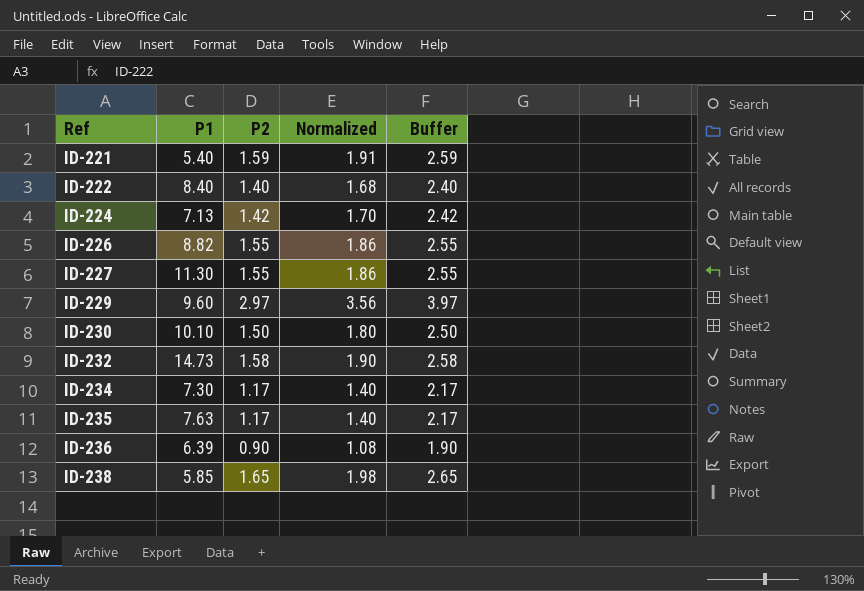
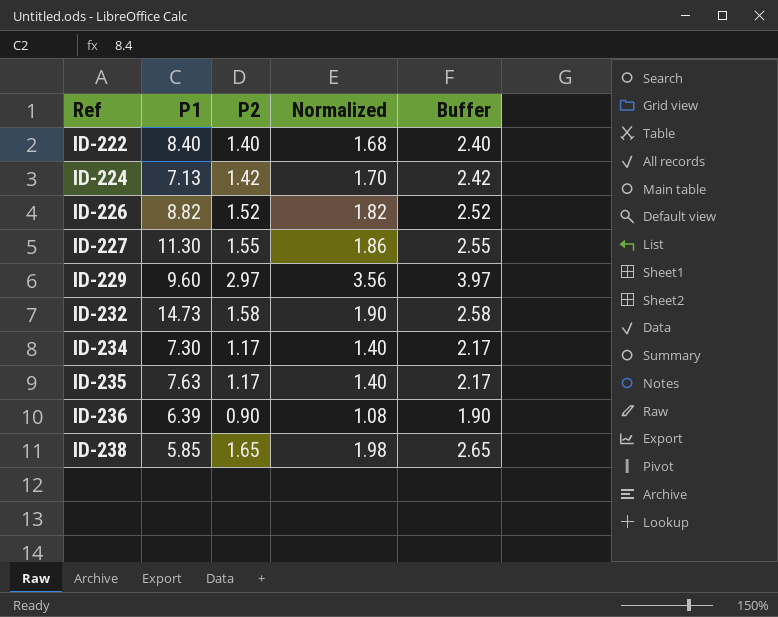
row ID-221: 5.40 | 1.59 | 1.91 | 2.59 -> none
row ID-230: 10.10 | 1.50 | 1.80 | 2.50 -> none
ID-226 | P2: 1.55 -> 1.52
ID-226 | Normalized: 1.86 -> 1.82
ID-226 | Buffer: 2.55 -> 2.52

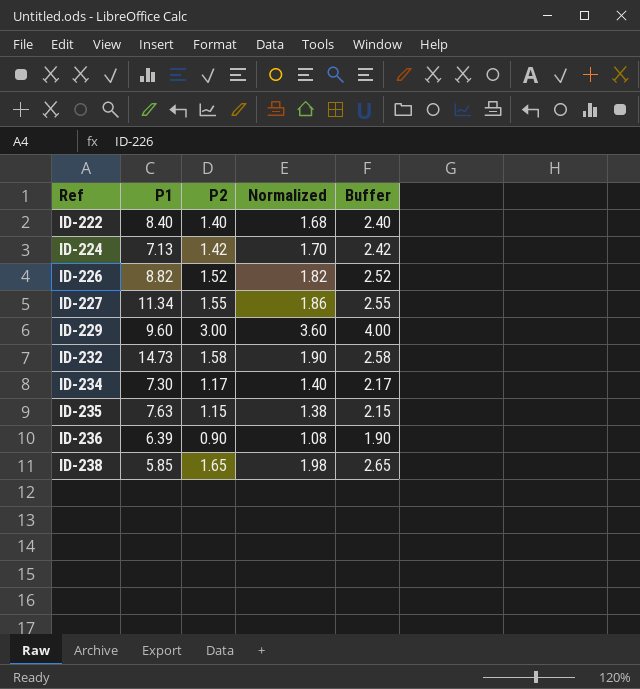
ID-227 | P1: 11.30 -> 11.34
ID-229 | P2: 2.97 -> 3.00
ID-229 | Normalized: 3.56 -> 3.60
ID-229 | Buffer: 3.97 -> 4.00
ID-235 | P2: 1.17 -> 1.15
ID-235 | Normalized: 1.40 -> 1.38
ID-235 | Buffer: 2.17 -> 2.15

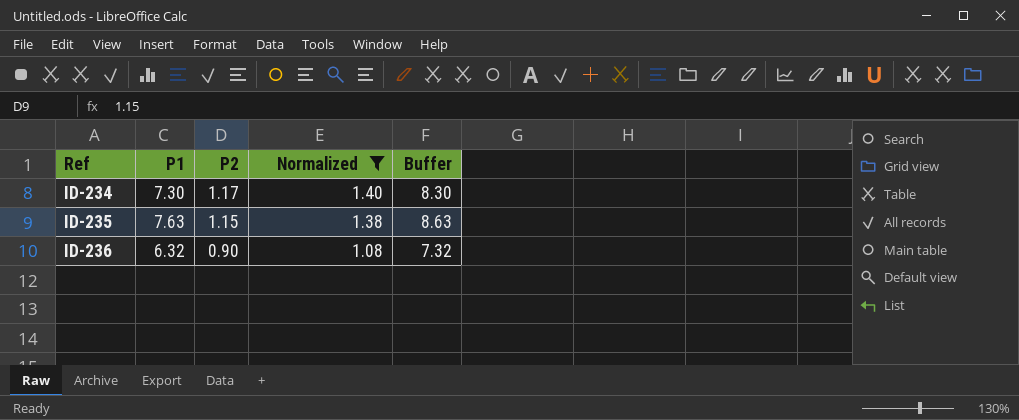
filter: none -> Normalized <= 1.40
column Buffer | formula: [P2] + 1 -> [P1] + 1
ID-236 | P1: 6.39 -> 6.32

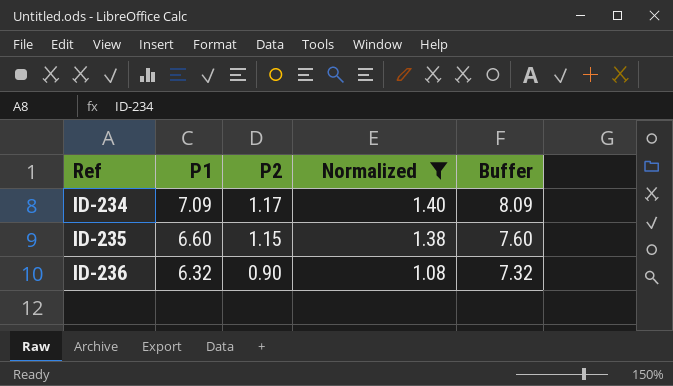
ID-234 | P1: 7.30 -> 7.09
ID-234 | Buffer: 8.30 -> 8.09
ID-235 | P1: 7.63 -> 6.60
ID-235 | Buffer: 8.63 -> 7.60

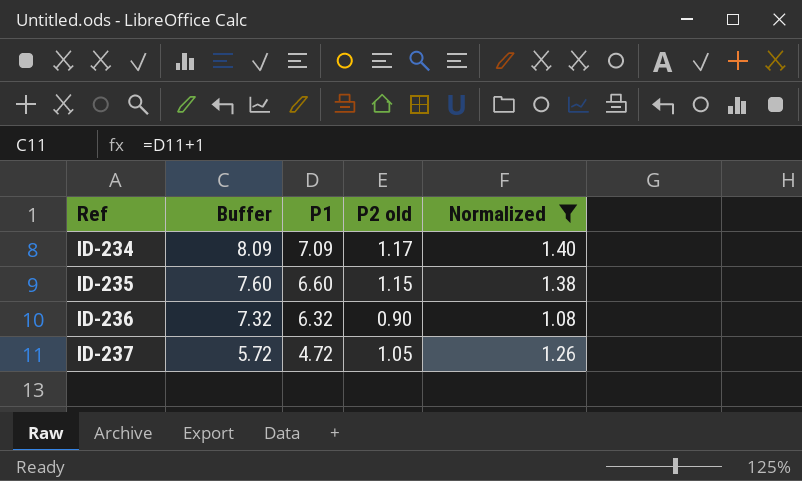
column Buffer | position: 5 -> 2
column name: P2 -> P2 old
row ID-237: none -> 5.72 | 4.72 | 1.05 | 1.26

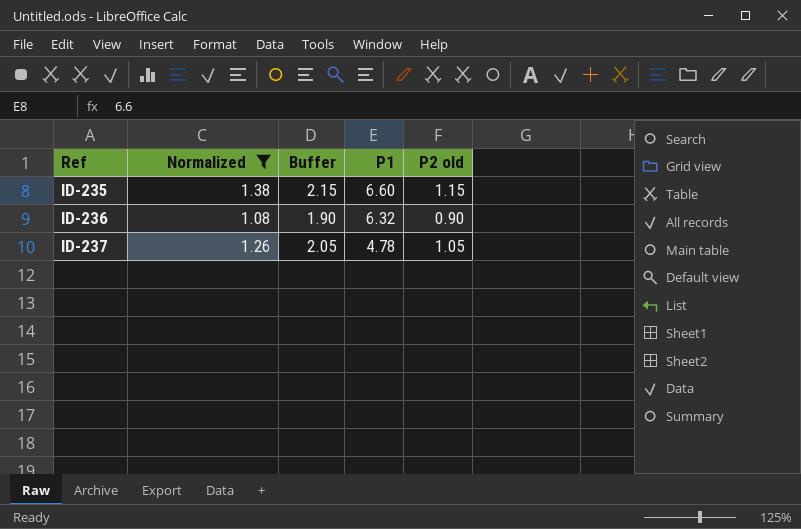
column Normalized | position: 5 -> 2
column Buffer | formula: [P1] + 1 -> [P2 old] + 1
row ID-234: 8.09 | 7.09 | 1.17 | 1.40 -> none
ID-237 | P1: 4.72 -> 4.78

